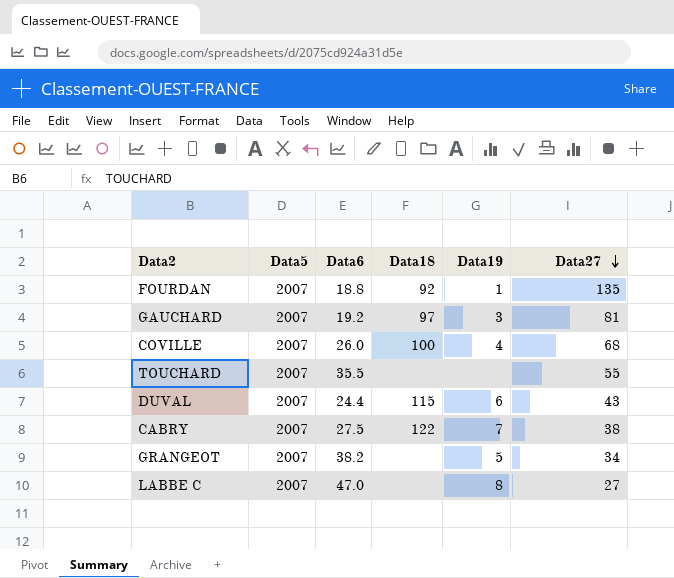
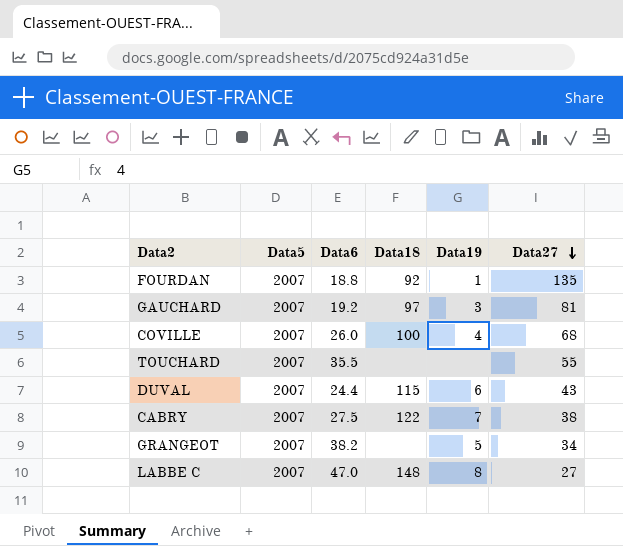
LABBE C | Data18: none -> 148

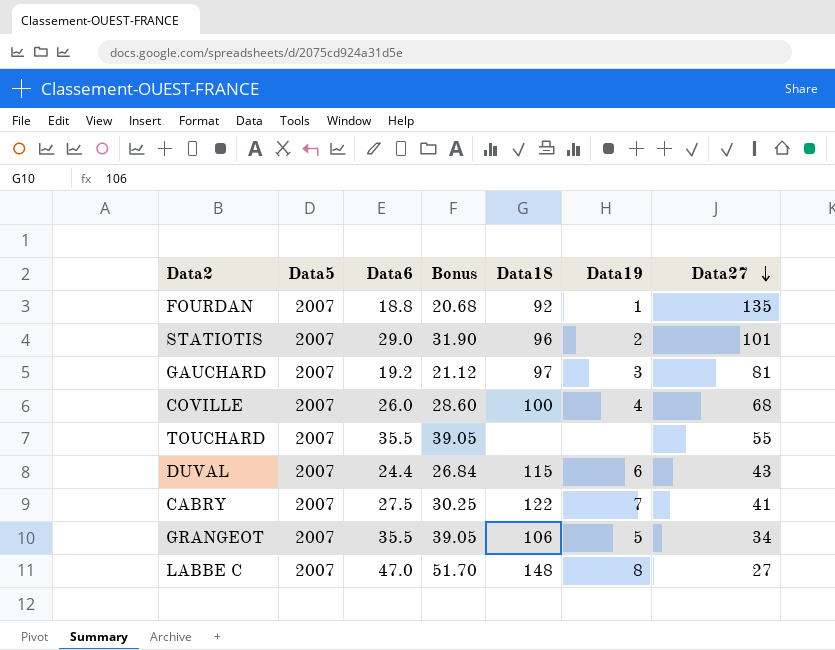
column Bonus | formula: none -> [Data6] * 1.1
row STATIOTIS: none -> 2007 | 29.0 | 31.90 | 96 | 2 | 101
CABRY | Data27: 38 -> 41
GRANGEOT | Data6: 38.2 -> 35.5
GRANGEOT | Data18: none -> 106

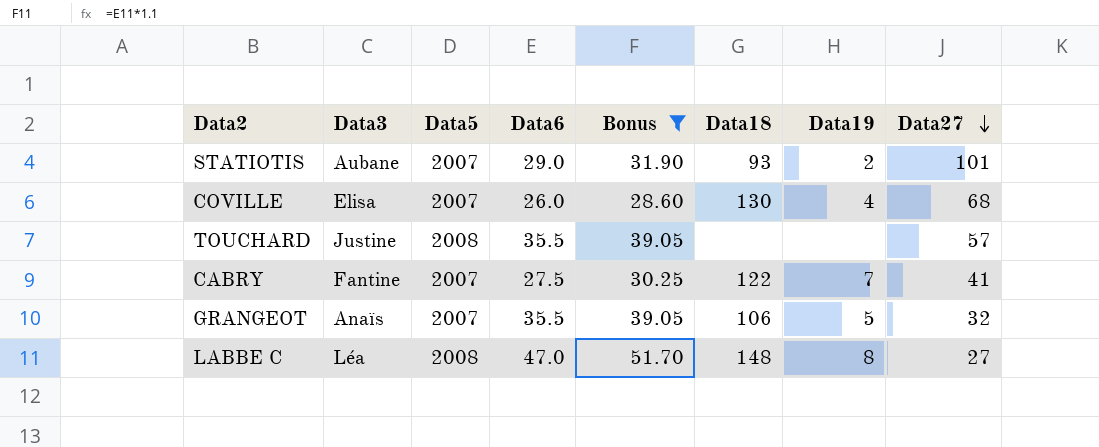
filter: none -> Bonus >= 28.60
column Data3 | position: none -> 2
STATIOTIS | Data18: 96 -> 93
COVILLE | Data18: 100 -> 130
TOUCHARD | Data5: 2007 -> 2008
TOUCHARD | Data27: 55 -> 57
GRANGEOT | Data27: 34 -> 32
LABBE C | Data5: 2007 -> 2008

